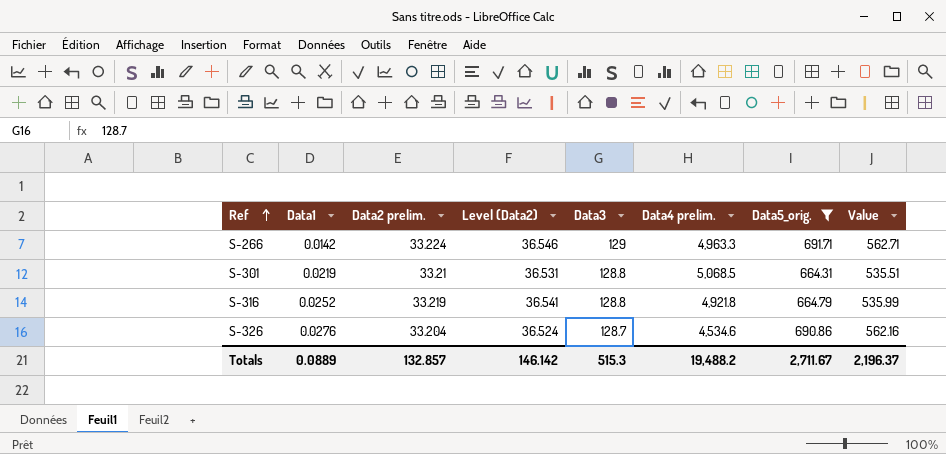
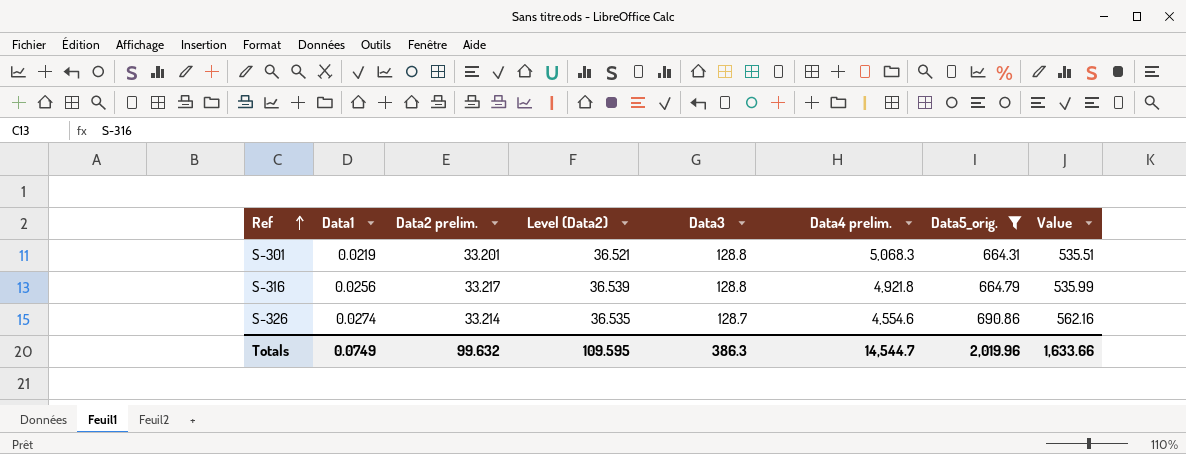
row S-266: 0.0142 | 33.224 | 36.546 | 129 | 4,963.3 | 691.71 | 562.71 -> none
S-301 | Data2 prelim.: 33.21 -> 33.201
S-301 | Level (Data2): 36.531 -> 36.521
S-301 | Data4 prelim.: 5,068.5 -> 5,068.3
S-316 | Data1: 0.0252 -> 0.0256
S-316 | Data2 prelim.: 33.219 -> 33.217
S-316 | Level (Data2): 36.541 -> 36.539
S-326 | Data1: 0.0276 -> 0.0274
S-326 | Data2 prelim.: 33.204 -> 33.214
S-326 | Level (Data2): 36.524 -> 36.535
S-326 | Data4 prelim.: 4,534.6 -> 4,554.6
Totals | Data1: 0.0889 -> 0.0749
Totals | Data2 prelim.: 132.857 -> 99.632
Totals | Level (Data2): 146.142 -> 109.595
Totals | Data3: 515.3 -> 386.3
Totals | Data4 prelim.: 19,488.2 -> 14,544.7
Totals | Data5_orig.: 2,711.67 -> 2,019.96
Totals | Value: 2,196.37 -> 1,633.66

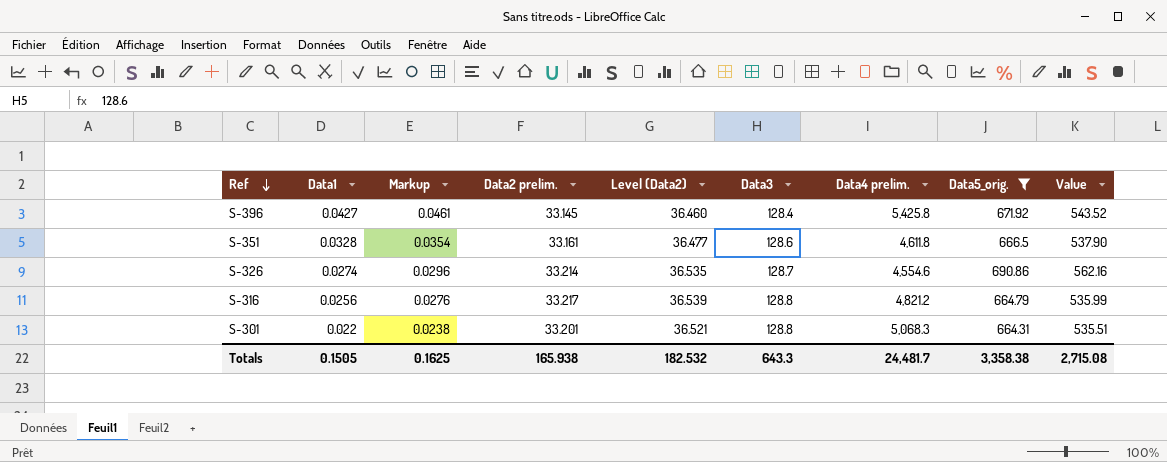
row order: Ref ascending -> Ref descending
column Markup | formula: none -> [Data1] * 1.08
row S-396: none -> 0.0427 | 0.0461 | 33.145 | 36.460 | 128.4 | 5,425.8 | 671.92 | 543.52
row S-351: none -> 0.0328 | 0.0354 | 33.161 | 36.477 | 128.6 | 4,611.8 | 666.5 | 537.90
S-316 | Data4 prelim.: 4,921.8 -> 4,821.2
S-301 | Data1: 0.0219 -> 0.022
Totals | Data1: 0.0749 -> 0.1505
Totals | Data2 prelim.: 99.632 -> 165.938
Totals | Level (Data2): 109.595 -> 182.532
Totals | Data3: 386.3 -> 643.3
Totals | Data4 prelim.: 14,544.7 -> 24,481.7
Totals | Data5_orig.: 2,019.96 -> 3,358.38
Totals | Value: 1,633.66 -> 2,715.08

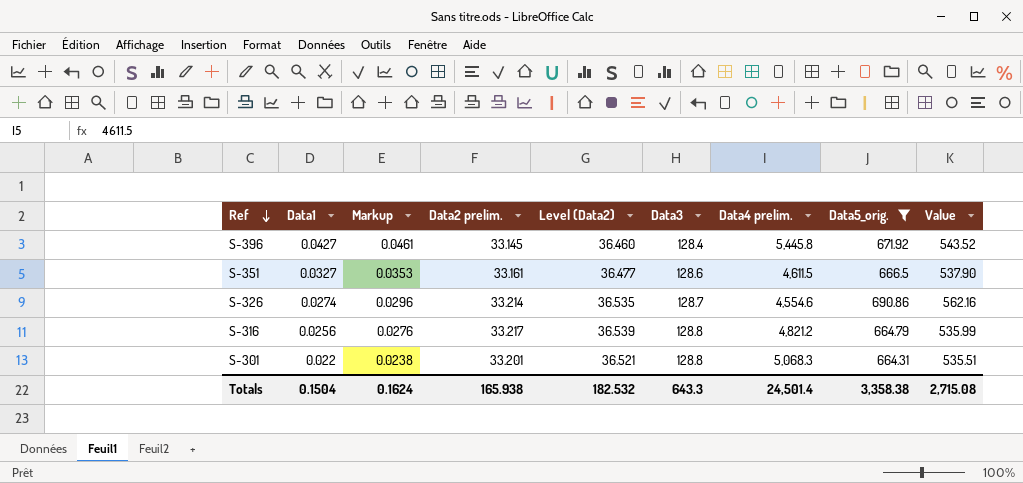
S-396 | Data4 prelim.: 5,425.8 -> 5,445.8
S-351 | Data1: 0.0328 -> 0.0327
S-351 | Markup: 0.0354 -> 0.0353
S-351 | Data4 prelim.: 4,611.8 -> 4,611.5
Totals | Data1: 0.1505 -> 0.1504
Totals | Markup: 0.1625 -> 0.1624
Totals | Data4 prelim.: 24,481.7 -> 24,501.4

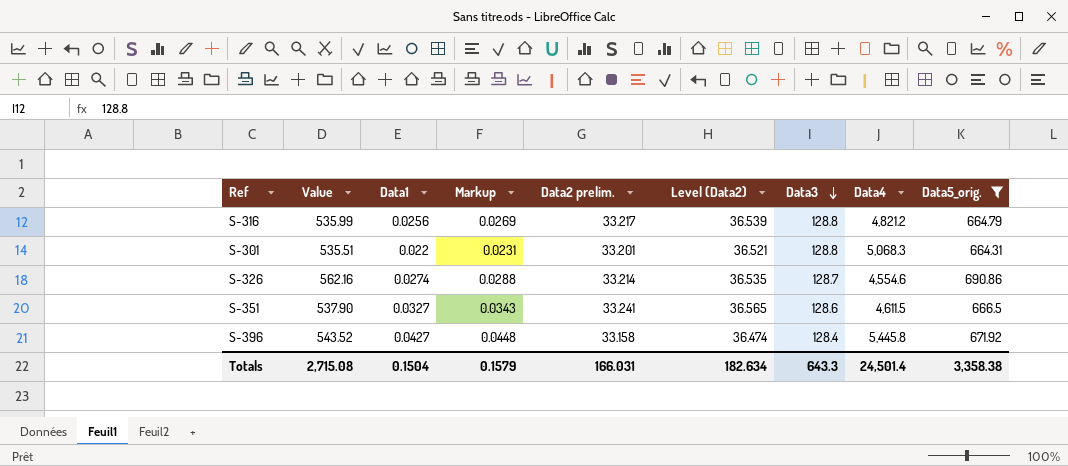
row order: Ref descending -> Data3 descending
column Value | position: 9 -> 2
column Markup | formula: [Data1] * 1.08 -> [Data1] * 1.05
column name: Data4 prelim. -> Data4
S-351 | Data2 prelim.: 33.161 -> 33.241
S-351 | Level (Data2): 36.477 -> 36.565
S-396 | Data2 prelim.: 33.145 -> 33.158
S-396 | Level (Data2): 36.460 -> 36.474
Totals | Markup: 0.1624 -> 0.1579
Totals | Data2 prelim.: 165.938 -> 166.031
Totals | Level (Data2): 182.532 -> 182.634

